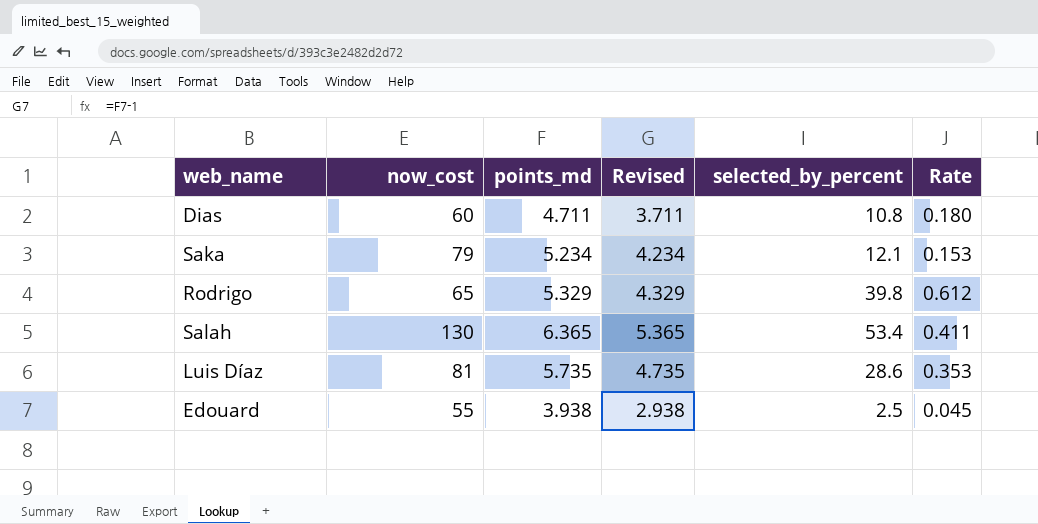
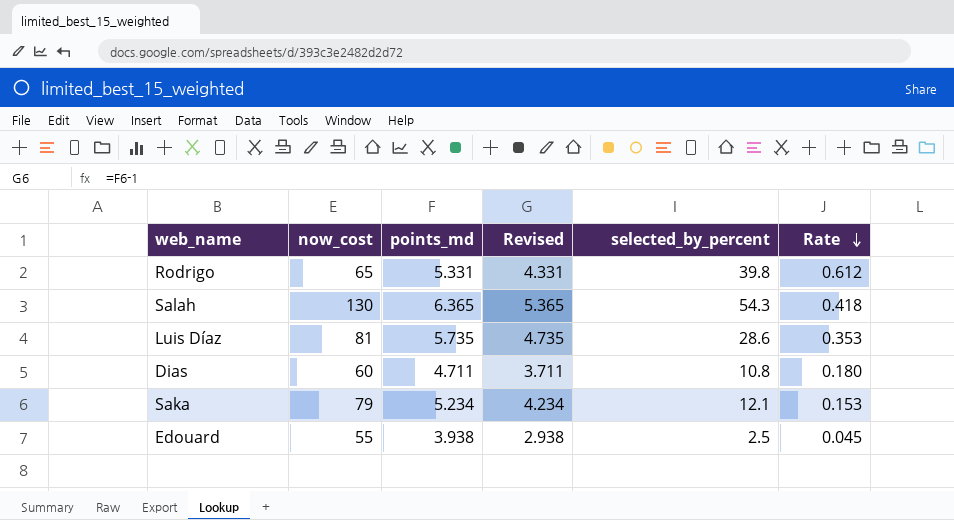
row order: none -> Rate descending
Rodrigo | points_md: 5.329 -> 5.331
Rodrigo | Revised: 4.329 -> 4.331
Salah | selected_by_percent: 53.4 -> 54.3
Salah | Rate: 0.411 -> 0.418

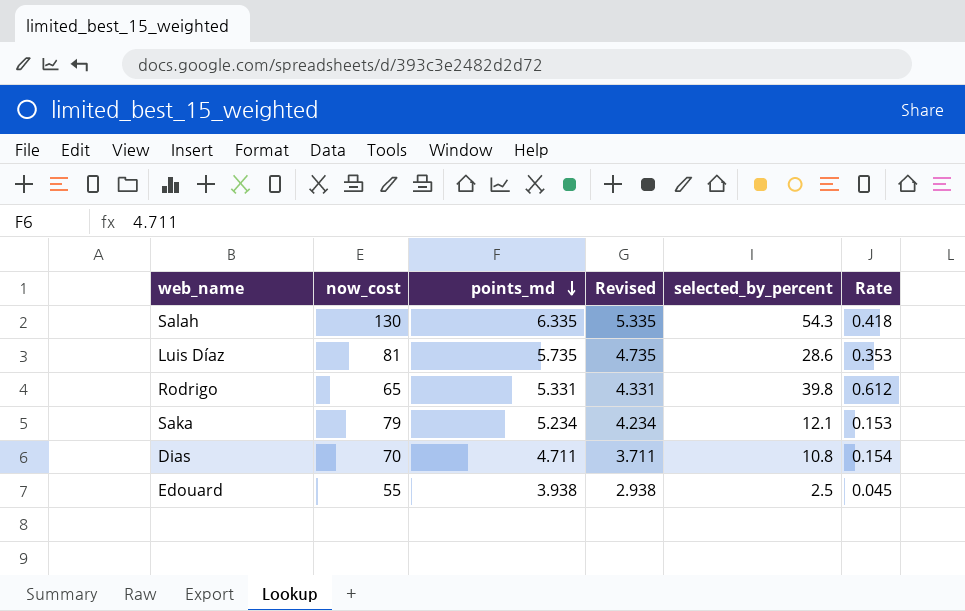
row order: Rate descending -> points_md descending
Salah | points_md: 6.365 -> 6.335
Salah | Revised: 5.365 -> 5.335
Dias | now_cost: 60 -> 70
Dias | Rate: 0.180 -> 0.154

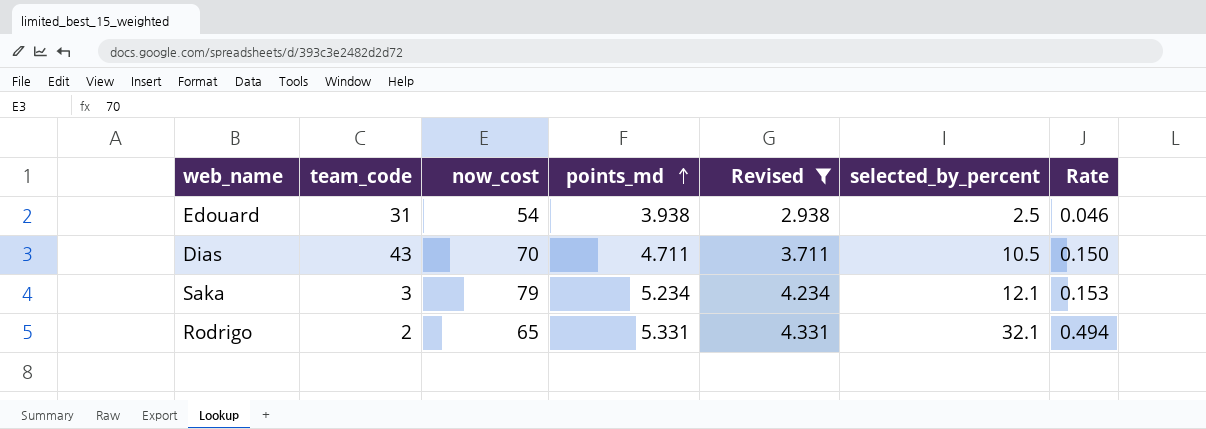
filter: none -> Revised <= 4.331
row order: points_md descending -> points_md ascending
column team_code | position: none -> 2
Edouard | now_cost: 55 -> 54
Edouard | Rate: 0.045 -> 0.046
Dias | selected_by_percent: 10.8 -> 10.5
Dias | Rate: 0.154 -> 0.150
Rodrigo | selected_by_percent: 39.8 -> 32.1
Rodrigo | Rate: 0.612 -> 0.494

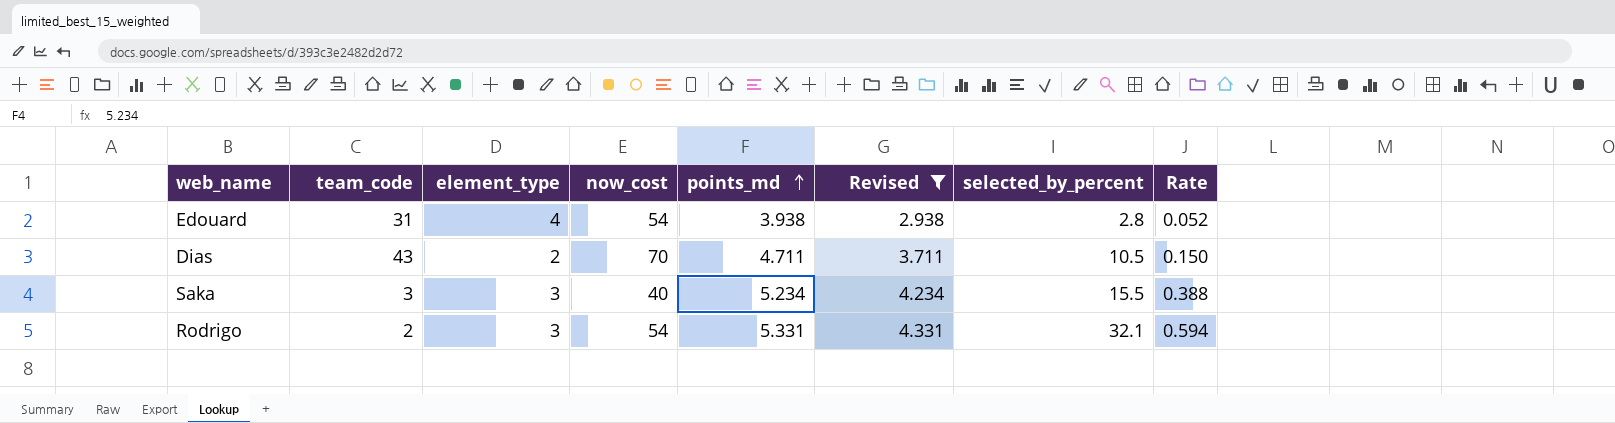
column element_type | position: none -> 3
Edouard | selected_by_percent: 2.5 -> 2.8
Edouard | Rate: 0.046 -> 0.052
Saka | now_cost: 79 -> 40
Saka | selected_by_percent: 12.1 -> 15.5
Saka | Rate: 0.153 -> 0.388
Rodrigo | now_cost: 65 -> 54
Rodrigo | Rate: 0.494 -> 0.594

